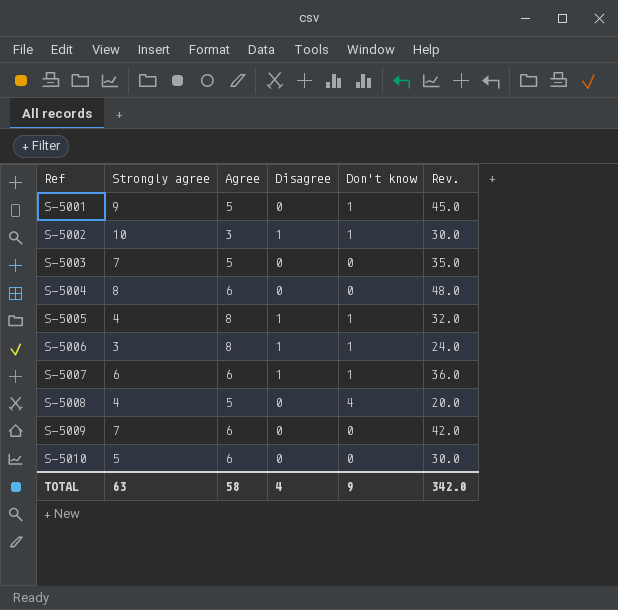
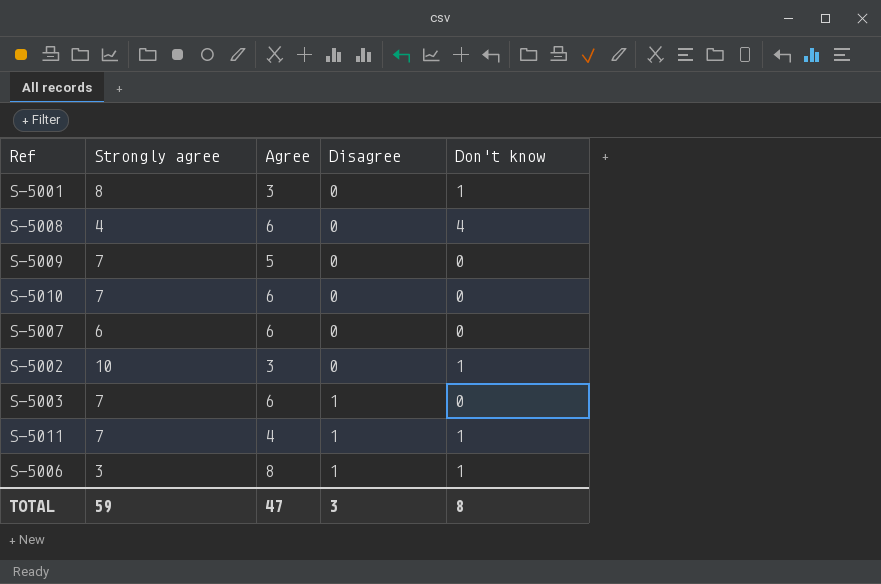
row order: Ref ascending -> Disagree ascending
column Rev. | formula: [Strongly agree] * [Agree] -> none
row S-5004: 8 | 6 | 0 | 0 | 48.0 -> none
row S-5005: 4 | 8 | 1 | 1 | 32.0 -> none
S-5001 | Strongly agree: 9 -> 8
S-5001 | Agree: 5 -> 3
S-5008 | Agree: 5 -> 6
S-5009 | Agree: 6 -> 5
S-5010 | Strongly agree: 5 -> 7
S-5007 | Disagree: 1 -> 0
S-5007 | Don't know: 1 -> 0
S-5002 | Disagree: 1 -> 0
S-5003 | Agree: 5 -> 6
S-5003 | Disagree: 0 -> 1
row S-5011: none -> 7 | 4 | 1 | 1
TOTAL | Strongly agree: 63 -> 59
TOTAL | Agree: 58 -> 47
TOTAL | Disagree: 4 -> 3
TOTAL | Don't know: 9 -> 8

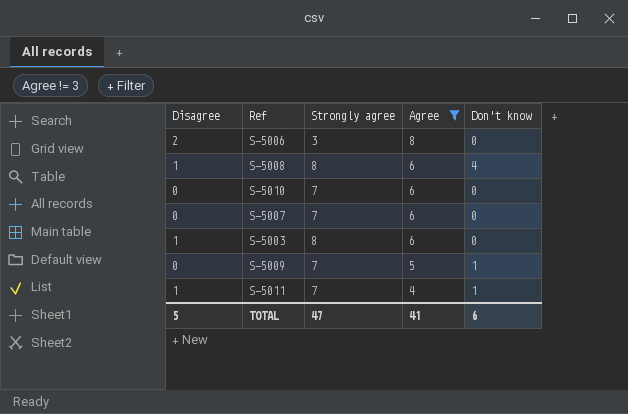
filter: none -> Agree != 3
row order: Disagree ascending -> Agree descending
column Disagree | position: 4 -> 1
S-5006 | Disagree: 1 -> 2
S-5006 | Don't know: 1 -> 0
S-5008 | Disagree: 0 -> 1
S-5008 | Strongly agree: 4 -> 8
S-5007 | Strongly agree: 6 -> 7
S-5003 | Strongly agree: 7 -> 8
S-5009 | Don't know: 0 -> 1
TOTAL | Disagree: 3 -> 5
TOTAL | Strongly agree: 59 -> 47
TOTAL | Agree: 47 -> 41
TOTAL | Don't know: 8 -> 6

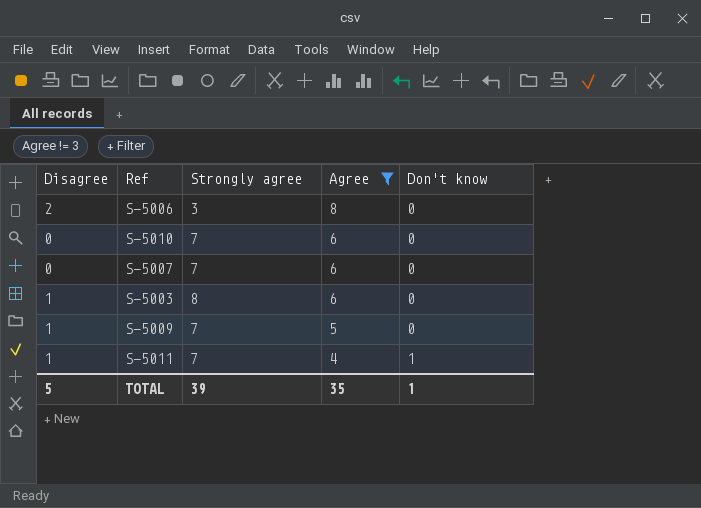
row S-5008: 1 | 8 | 6 | 4 -> none
S-5009 | Disagree: 0 -> 1
S-5009 | Don't know: 1 -> 0
TOTAL | Strongly agree: 47 -> 39
TOTAL | Agree: 41 -> 35
TOTAL | Don't know: 6 -> 1

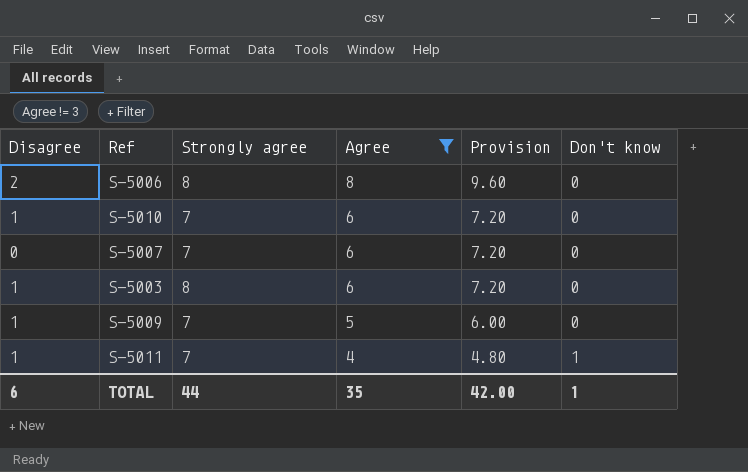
column Provision | formula: none -> [Agree] * 1.2
S-5006 | Strongly agree: 3 -> 8
S-5010 | Disagree: 0 -> 1
TOTAL | Disagree: 5 -> 6
TOTAL | Strongly agree: 39 -> 44

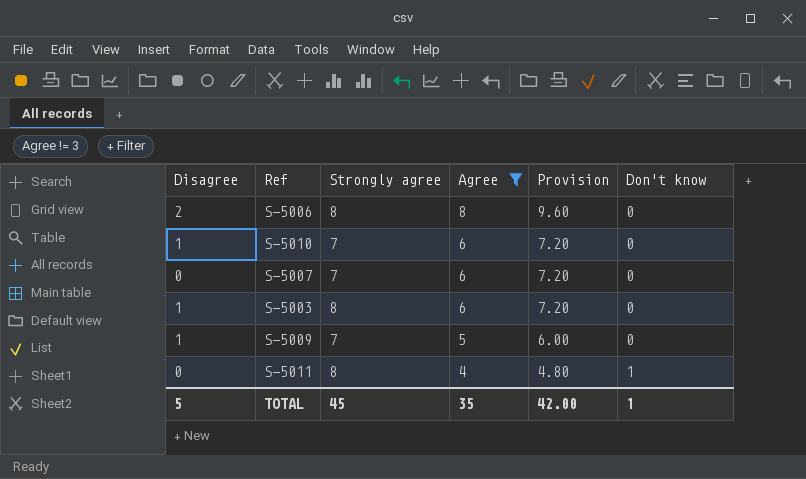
S-5011 | Disagree: 1 -> 0
S-5011 | Strongly agree: 7 -> 8
TOTAL | Disagree: 6 -> 5
TOTAL | Strongly agree: 44 -> 45

